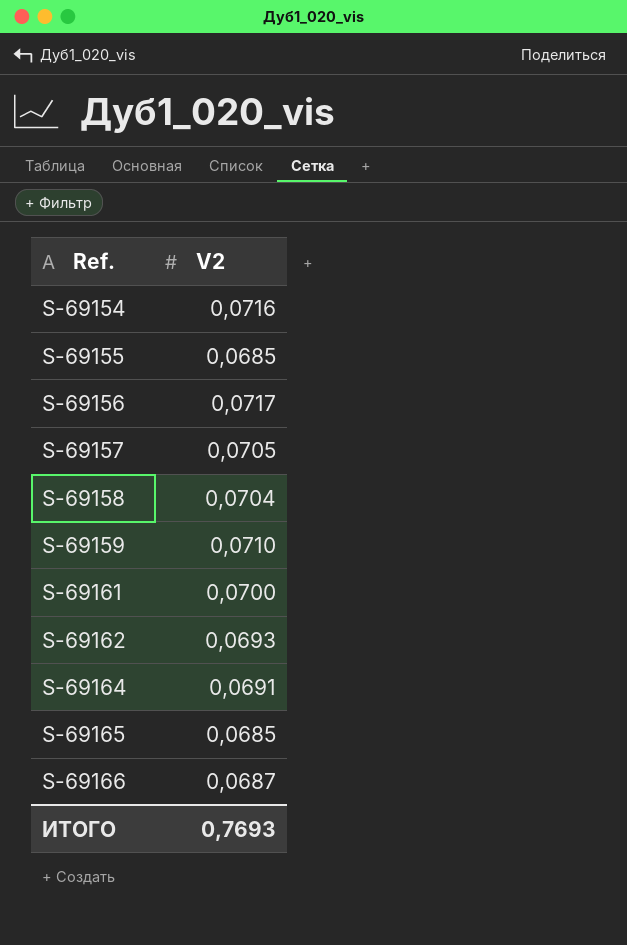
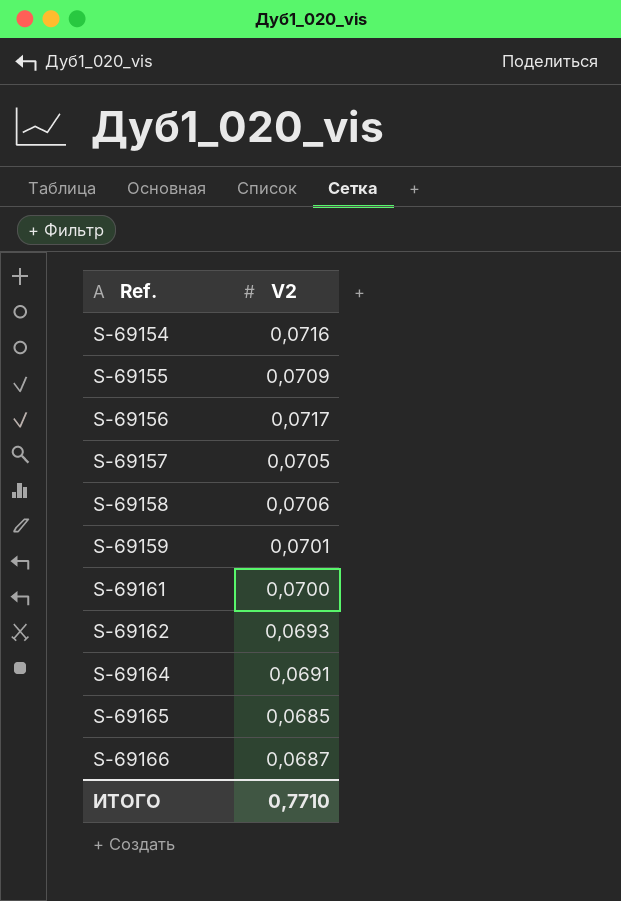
S-69155 | V2: 0,0685 -> 0,0709
S-69158 | V2: 0,0704 -> 0,0706
S-69159 | V2: 0,0710 -> 0,0701
ИТОГО | V2: 0,7693 -> 0,7710

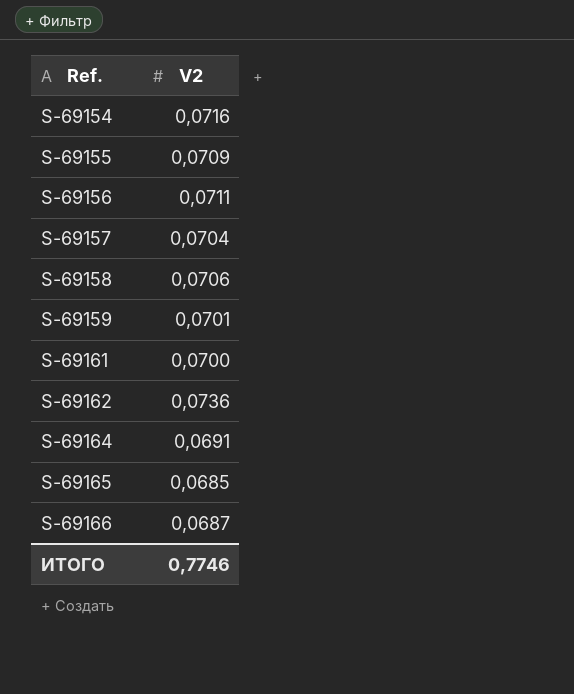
S-69156 | V2: 0,0717 -> 0,0711
S-69157 | V2: 0,0705 -> 0,0704
S-69162 | V2: 0,0693 -> 0,0736
ИТОГО | V2: 0,7710 -> 0,7746

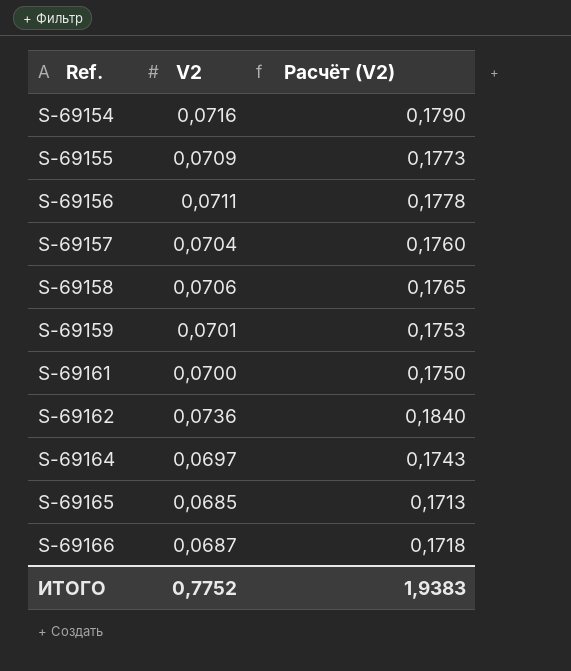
column Расчёт (V2) | formula: none -> [V2] * 2,5
S-69164 | V2: 0,0691 -> 0,0697
ИТОГО | V2: 0,7746 -> 0,7752

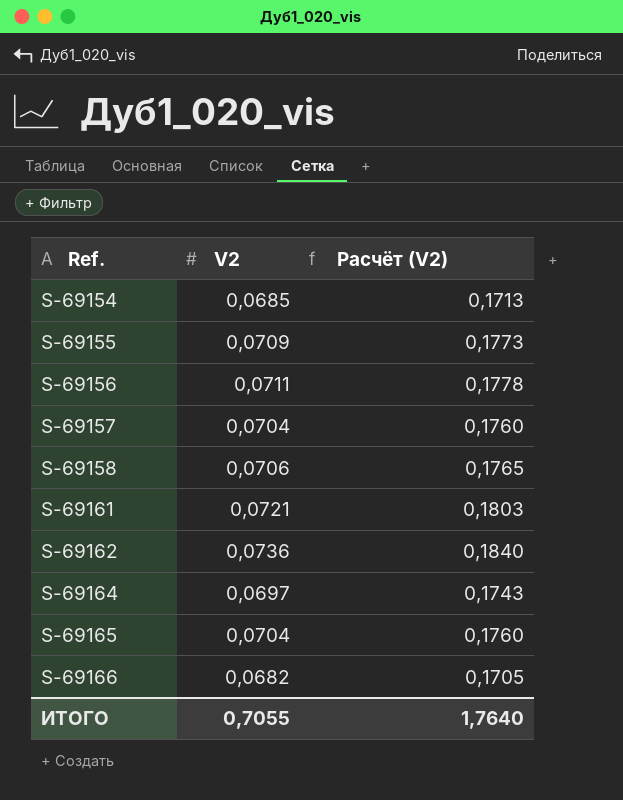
row S-69159: 0,0701 | 0,1753 -> none
S-69154 | V2: 0,0716 -> 0,0685
S-69154 | Расчёт (V2): 0,1790 -> 0,1713
S-69161 | V2: 0,0700 -> 0,0721
S-69161 | Расчёт (V2): 0,1750 -> 0,1803
S-69165 | V2: 0,0685 -> 0,0704
S-69165 | Расчёт (V2): 0,1713 -> 0,1760
S-69166 | V2: 0,0687 -> 0,0682
S-69166 | Расчёт (V2): 0,1718 -> 0,1705
ИТОГО | V2: 0,7752 -> 0,7055
ИТОГО | Расчёт (V2): 1,9383 -> 1,7640

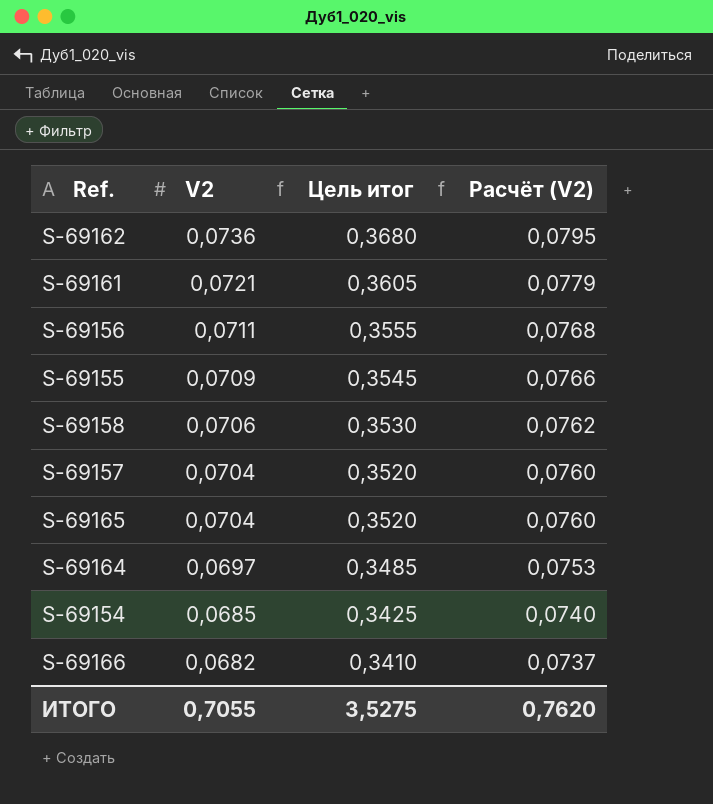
row order: Ref. ascending -> V2 descending
column Цель итог | formula: none -> [V2] * 5
column Расчёт (V2) | formula: [V2] * 2,5 -> [V2] * 1,08
ИТОГО | Расчёт (V2): 1,7640 -> 0,7620

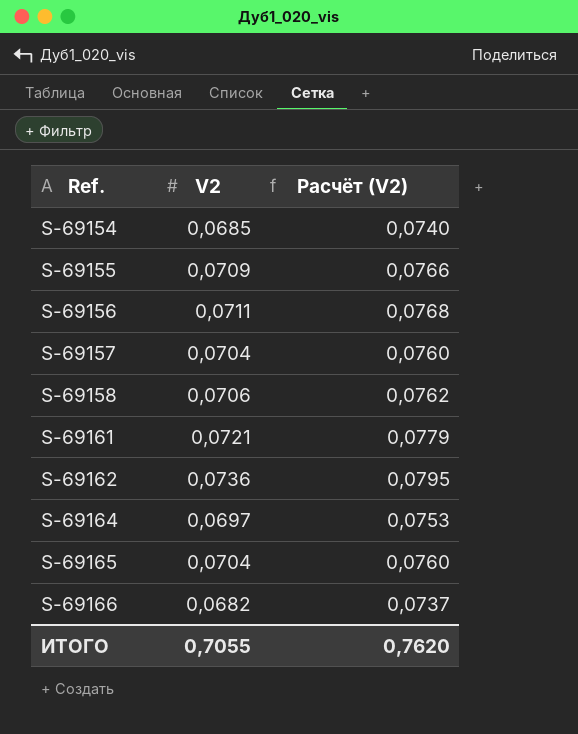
row order: V2 descending -> Ref. ascending
column Цель итог | formula: [V2] * 5 -> none

